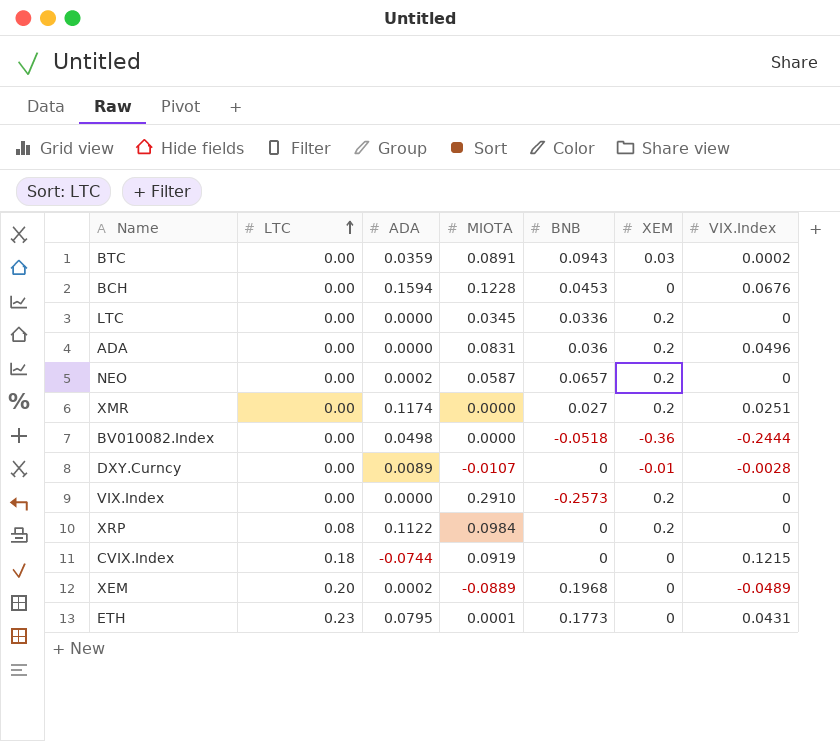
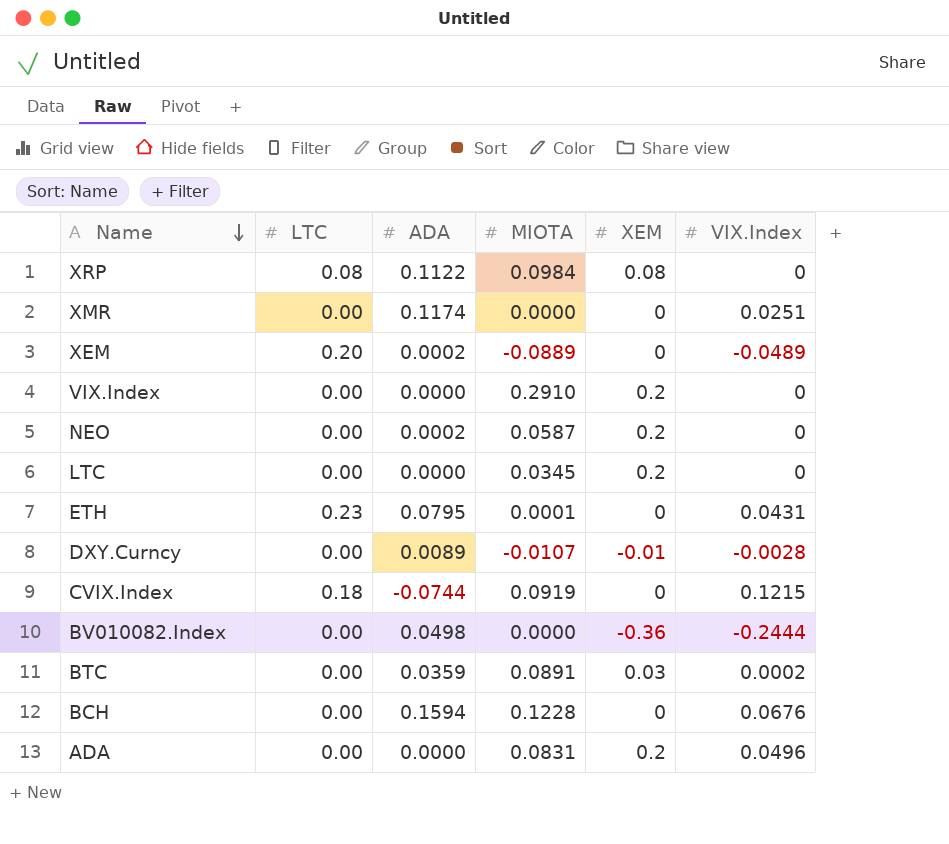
row order: LTC ascending -> Name descending
column BNB | position: 5 -> none
XRP | XEM: 0.2 -> 0.08
XMR | XEM: 0.2 -> 0

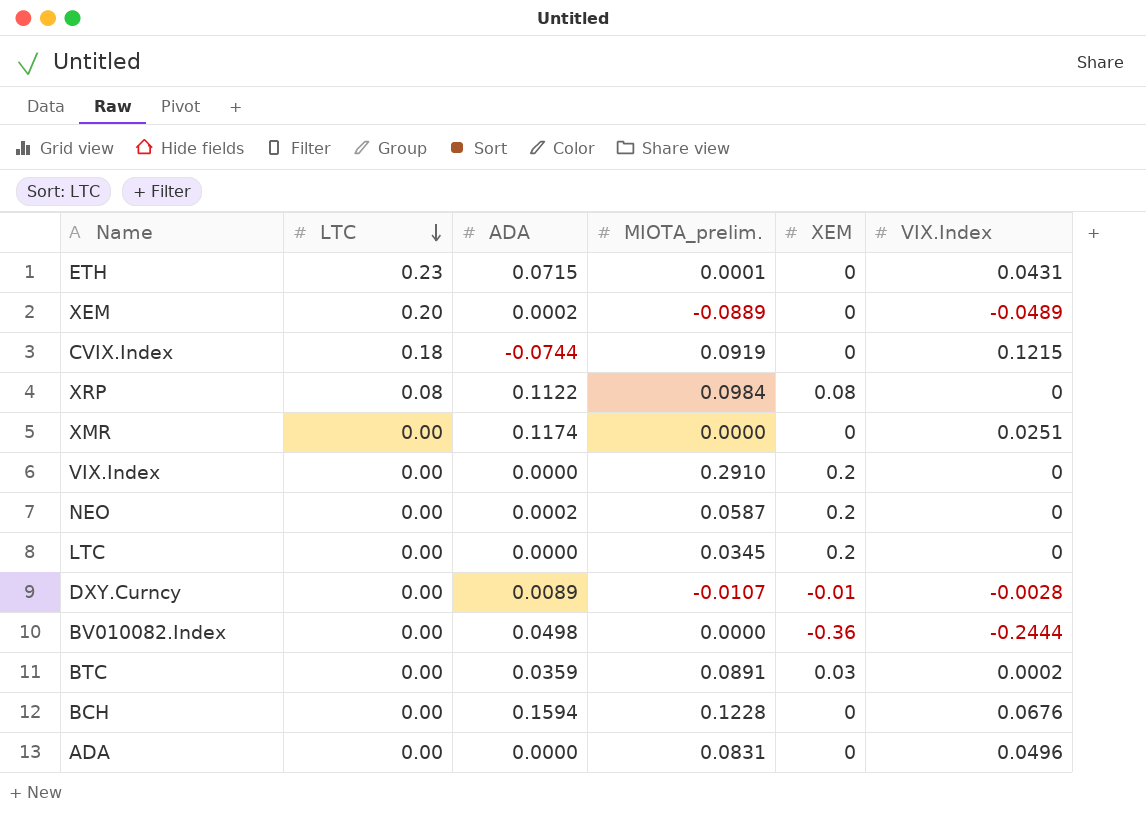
row order: Name descending -> LTC descending
column name: MIOTA -> MIOTA_prelim.
ETH | ADA: 0.0795 -> 0.0715
ADA | XEM: 0.2 -> 0

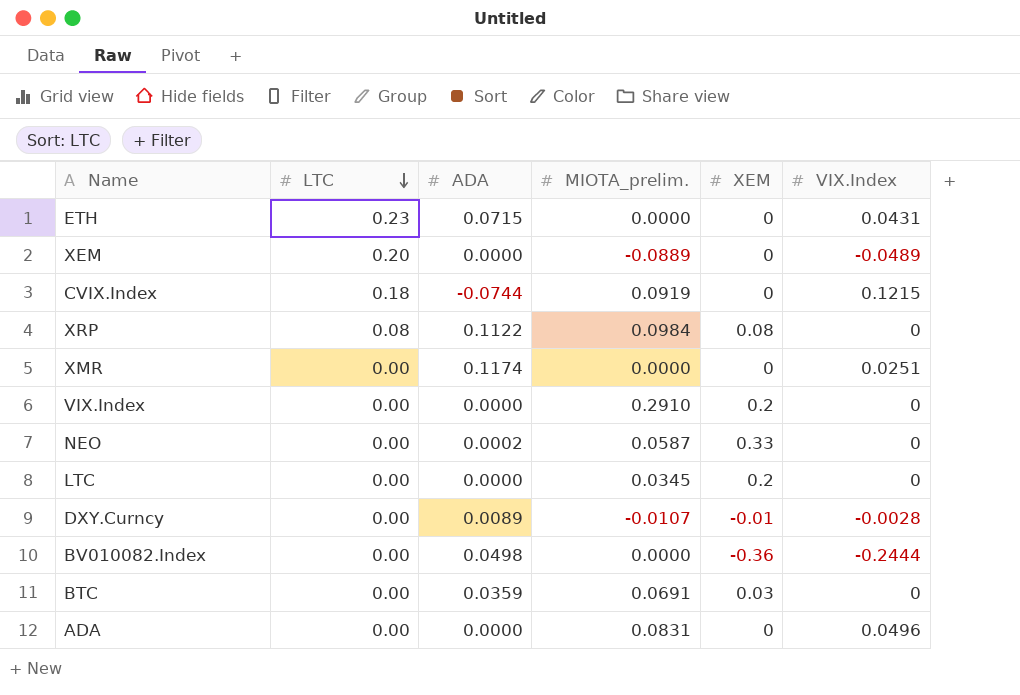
row BCH: 0.00 | 0.1594 | 0.1228 | 0 | 0.0676 -> none
ETH | MIOTA_prelim.: 0.0001 -> 0.0000
XEM | ADA: 0.0002 -> 0.0000
NEO | XEM: 0.2 -> 0.33
BTC | MIOTA_prelim.: 0.0891 -> 0.0691
BTC | VIX.Index: 0.0002 -> 0

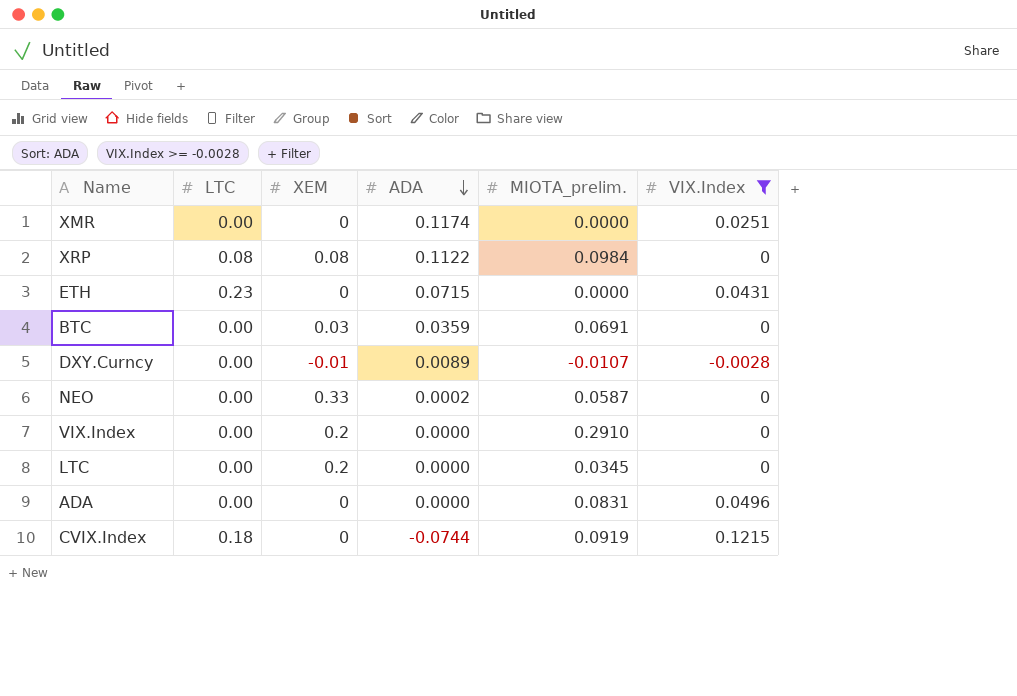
filter: none -> VIX.Index >= -0.0028
row order: LTC descending -> ADA descending
column XEM | position: 5 -> 3

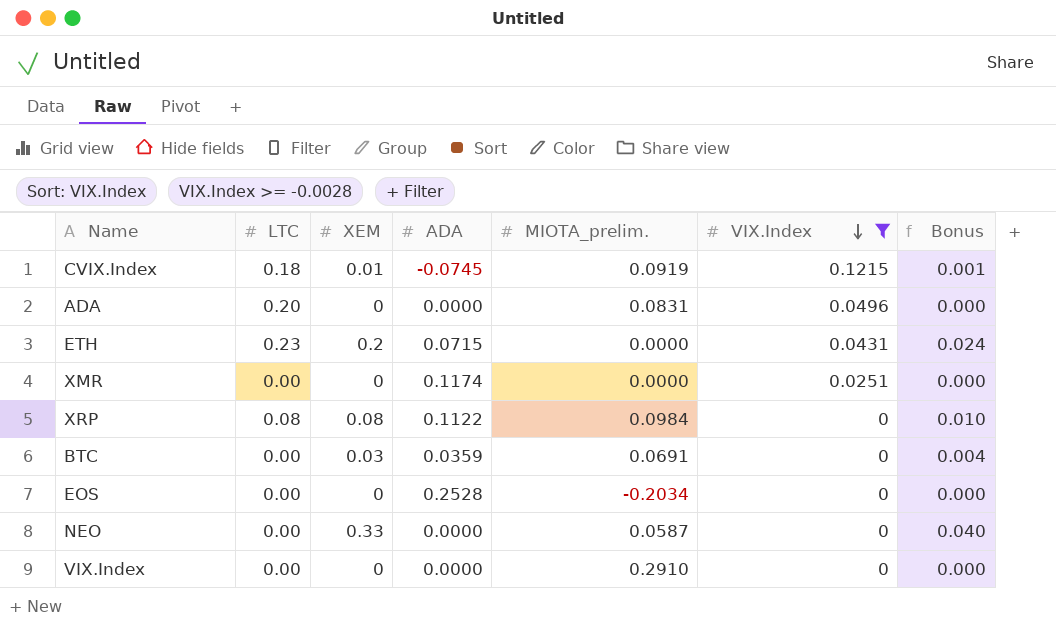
row order: ADA descending -> VIX.Index descending
column Bonus | formula: none -> [XEM] * 0.12
row DXY.Curncy: 0.00 | -0.01 | 0.0089 | -0.0107 | -0.0028 -> none
row LTC: 0.00 | 0.2 | 0.0000 | 0.0345 | 0 -> none
CVIX.Index | XEM: 0 -> 0.01
CVIX.Index | ADA: -0.0744 -> -0.0745
ADA | LTC: 0.00 -> 0.20
ETH | XEM: 0 -> 0.2
row EOS: none -> 0.00 | 0 | 0.2528 | -0.2034 | 0 | 0.000
NEO | ADA: 0.0002 -> 0.0000
VIX.Index | XEM: 0.2 -> 0

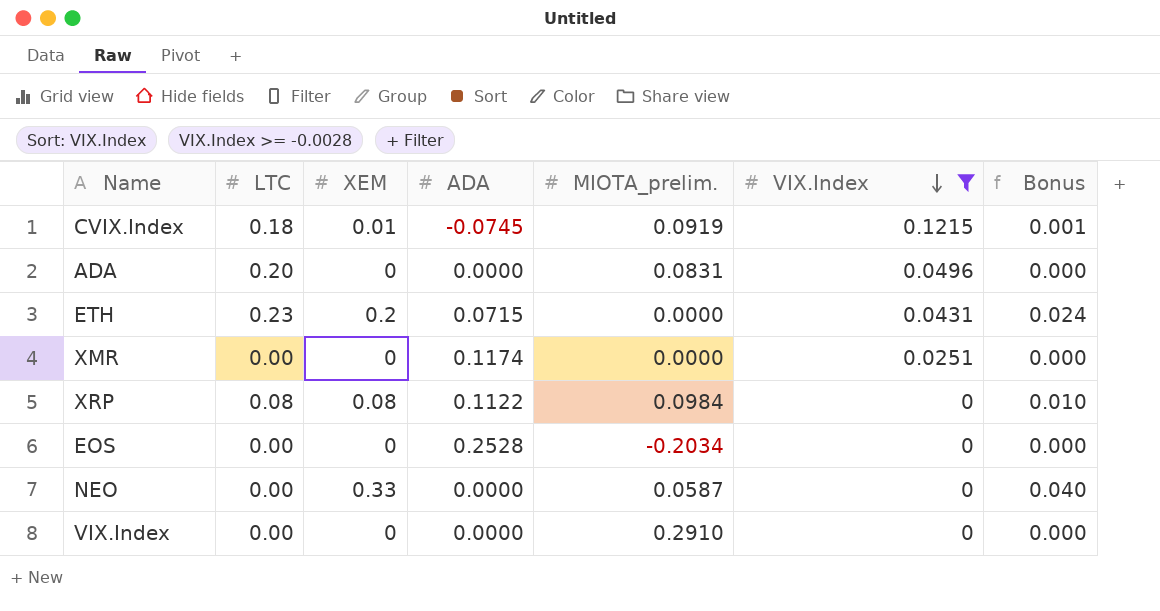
row BTC: 0.00 | 0.03 | 0.0359 | 0.0691 | 0 | 0.004 -> none

